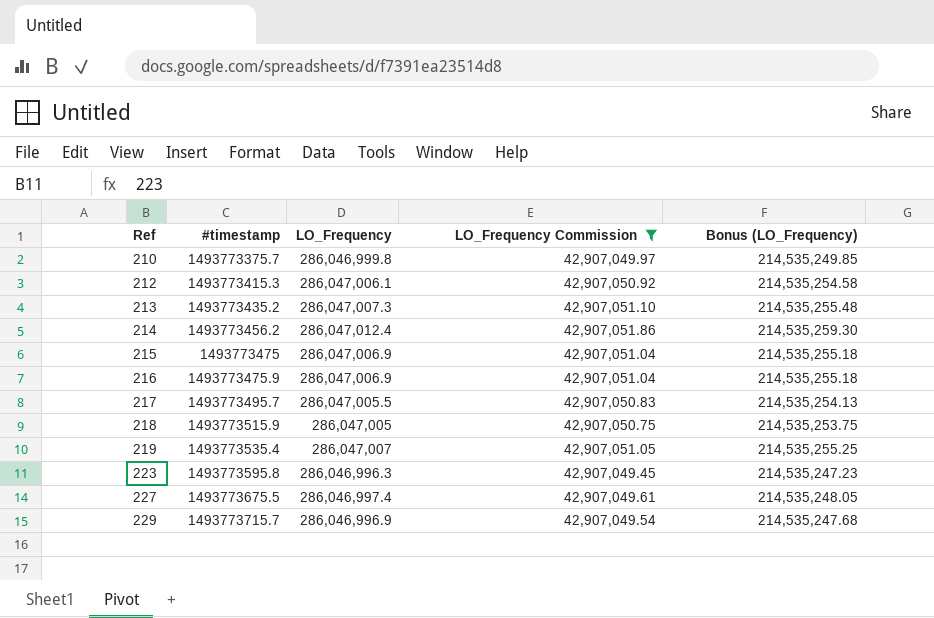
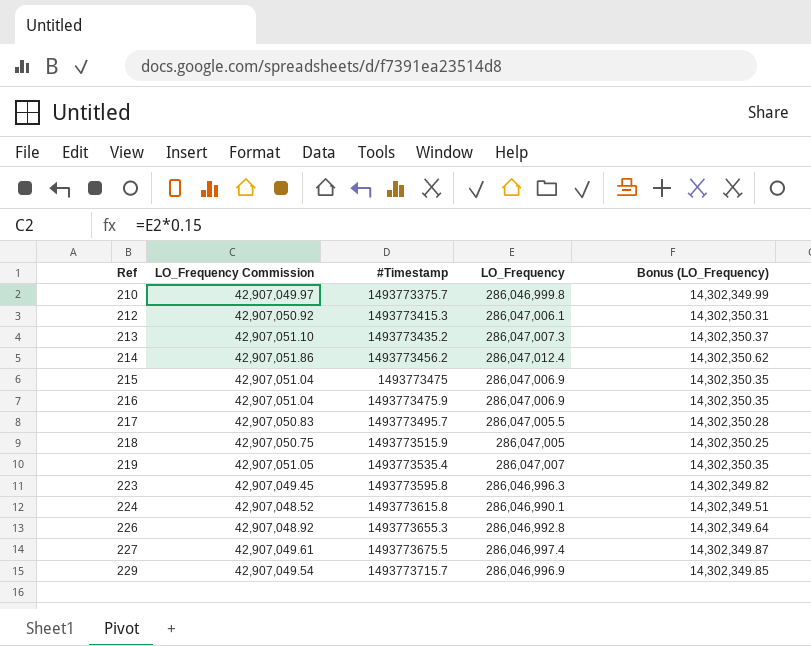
filter: LO_Frequency Commission >= 42,907,049.45 -> none
column LO_Frequency Commission | position: 4 -> 2
column name: #timestamp -> #Timestamp
column Bonus (LO_Frequency) | formula: [LO_Frequency] * 0.75 -> [LO_Frequency] * 0.05

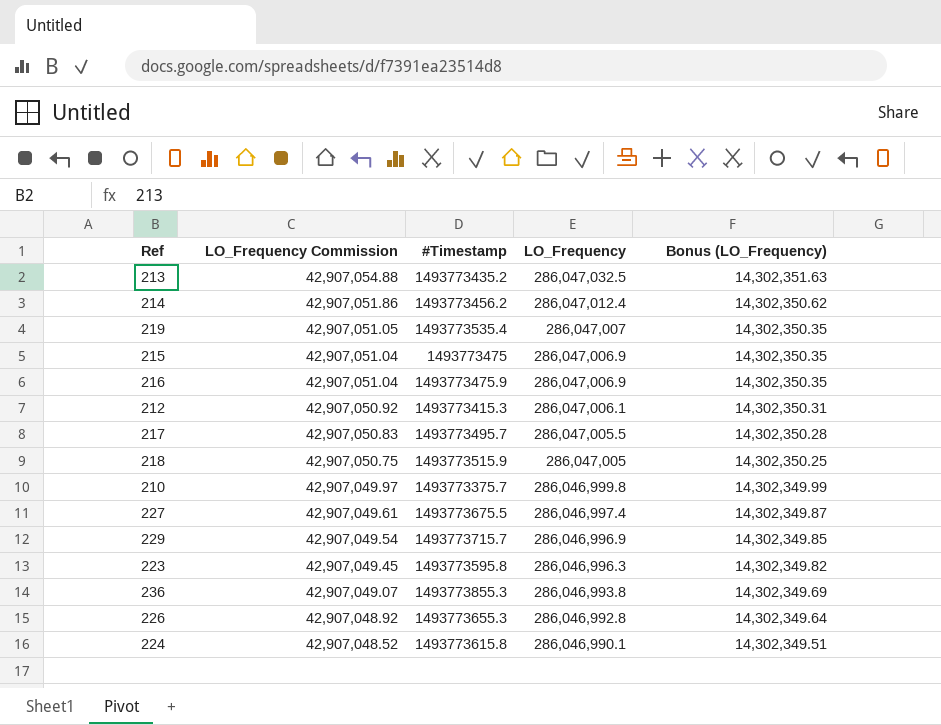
row order: Ref ascending -> LO_Frequency Commission descending
213 | LO_Frequency Commission: 42,907,051.10 -> 42,907,054.88
213 | LO_Frequency: 286,047,007.3 -> 286,047,032.5
213 | Bonus (LO_Frequency): 14,302,350.37 -> 14,302,351.63
row 236: none -> 42,907,049.07 | 1493773855.3 | 286,046,993.8 | 14,302,349.69

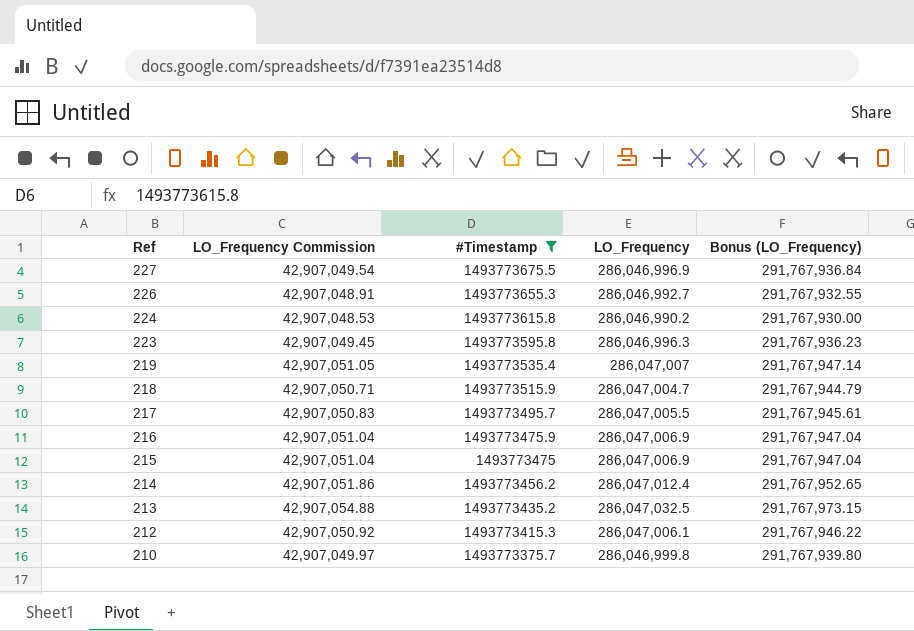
filter: none -> #Timestamp <= 1493773675.5
row order: LO_Frequency Commission descending -> Ref descending
column Bonus (LO_Frequency) | formula: [LO_Frequency] * 0.05 -> [LO_Frequency] * 1.02
227 | LO_Frequency Commission: 42,907,049.61 -> 42,907,049.54
227 | LO_Frequency: 286,046,997.4 -> 286,046,996.9
226 | LO_Frequency Commission: 42,907,048.92 -> 42,907,048.91
226 | LO_Frequency: 286,046,992.8 -> 286,046,992.7
224 | LO_Frequency Commission: 42,907,048.52 -> 42,907,048.53
224 | LO_Frequency: 286,046,990.1 -> 286,046,990.2
218 | LO_Frequency Commission: 42,907,050.75 -> 42,907,050.71
218 | LO_Frequency: 286,047,005 -> 286,047,004.7

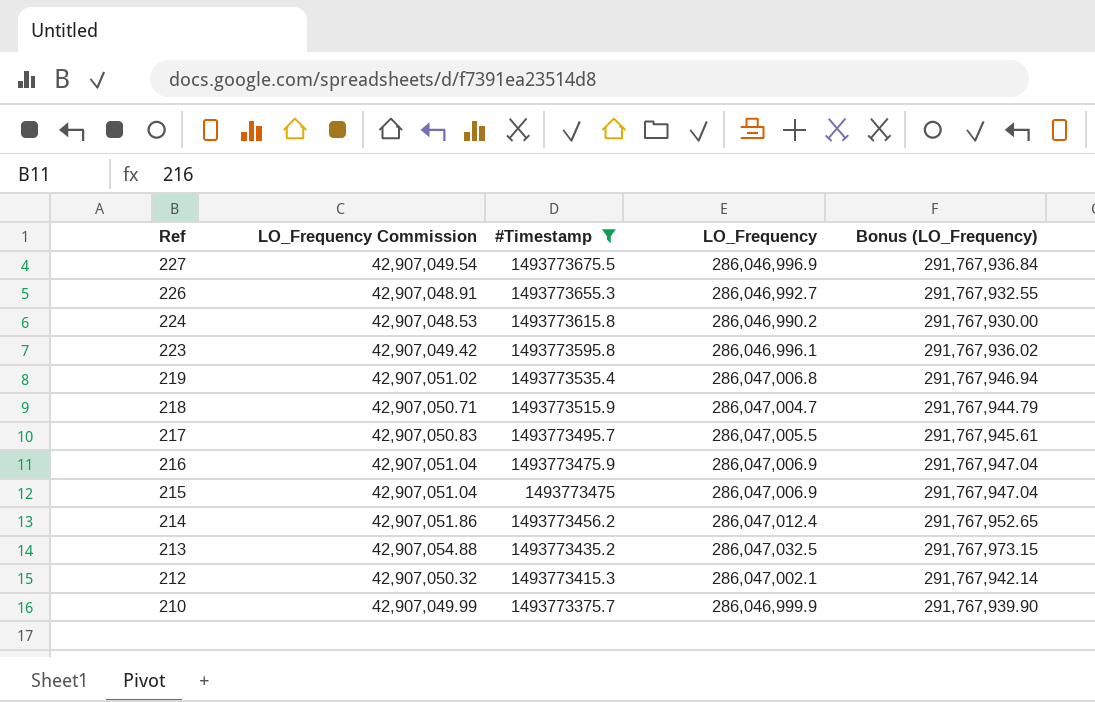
223 | LO_Frequency Commission: 42,907,049.45 -> 42,907,049.42
223 | LO_Frequency: 286,046,996.3 -> 286,046,996.1
223 | Bonus (LO_Frequency): 291,767,936.23 -> 291,767,936.02
219 | LO_Frequency Commission: 42,907,051.05 -> 42,907,051.02
219 | LO_Frequency: 286,047,007 -> 286,047,006.8
219 | Bonus (LO_Frequency): 291,767,947.14 -> 291,767,946.94
212 | LO_Frequency Commission: 42,907,050.92 -> 42,907,050.32
212 | LO_Frequency: 286,047,006.1 -> 286,047,002.1
212 | Bonus (LO_Frequency): 291,767,946.22 -> 291,767,942.14
210 | LO_Frequency Commission: 42,907,049.97 -> 42,907,049.99
210 | LO_Frequency: 286,046,999.8 -> 286,046,999.9
210 | Bonus (LO_Frequency): 291,767,939.80 -> 291,767,939.90

